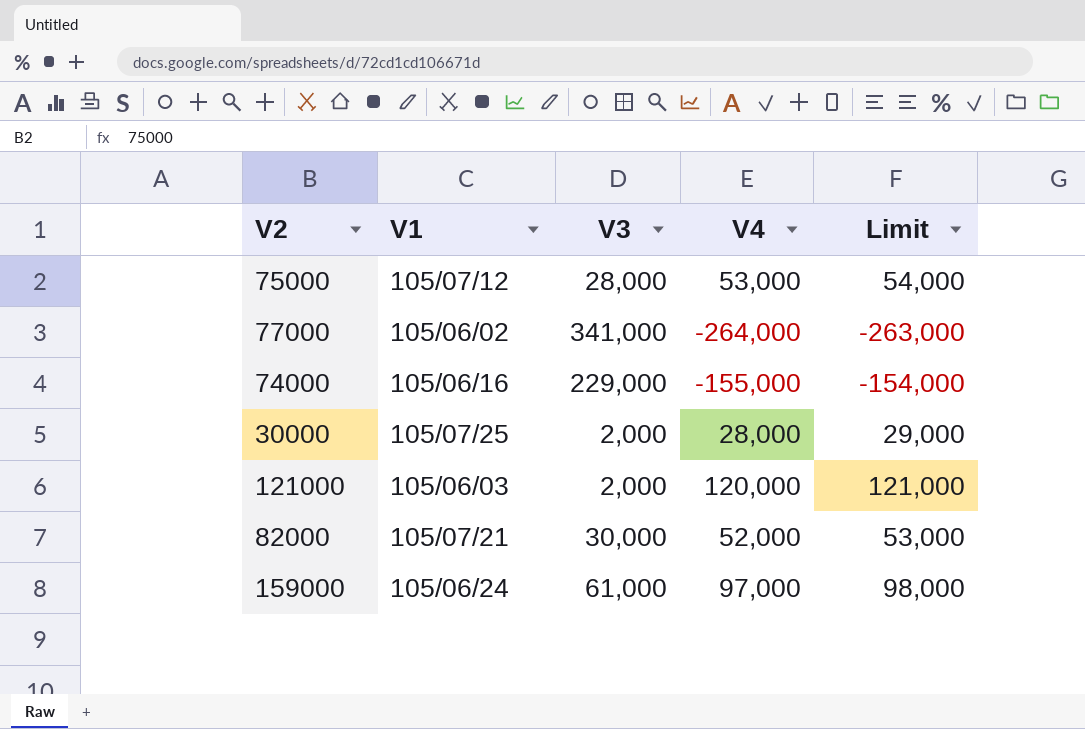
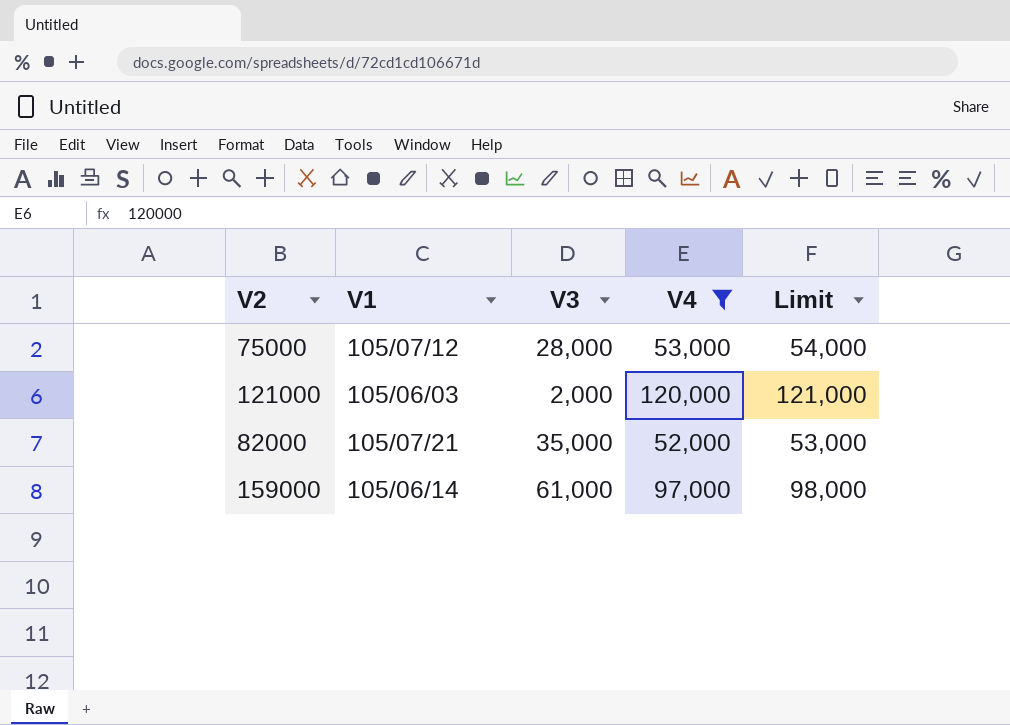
filter: none -> V4 >= 52,000
82000 | V3: 30,000 -> 35,000
159000 | V1: 105/06/24 -> 105/06/14

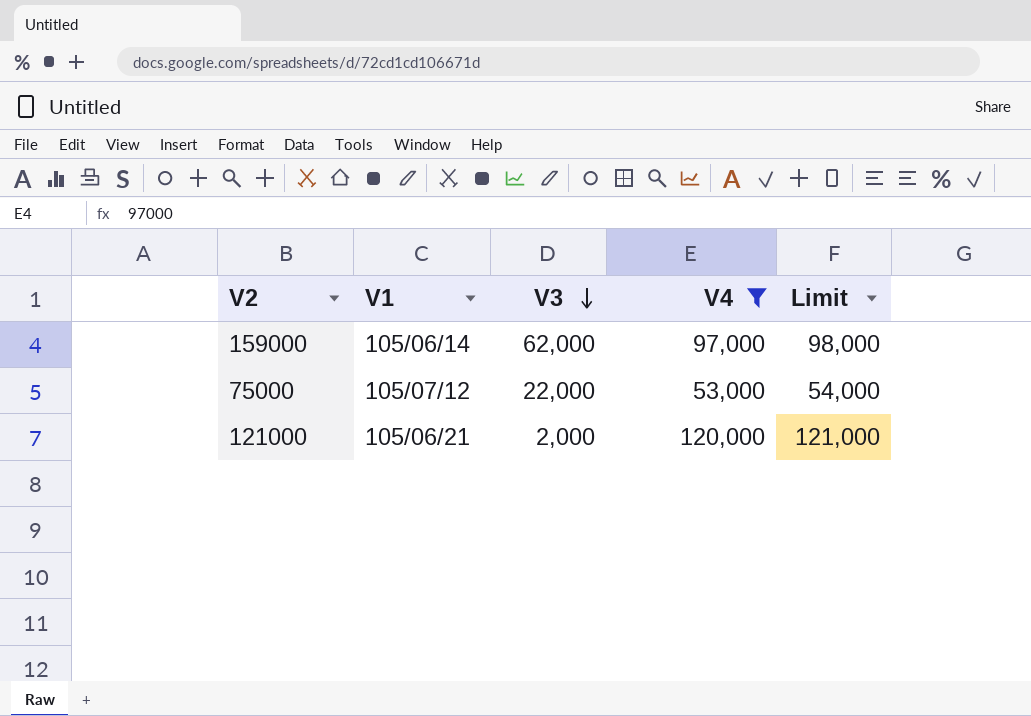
row order: none -> V3 descending
row 82000: 105/07/21 | 35,000 | 52,000 | 53,000 -> none
159000 | V3: 61,000 -> 62,000
75000 | V3: 28,000 -> 22,000
121000 | V1: 105/06/03 -> 105/06/21

